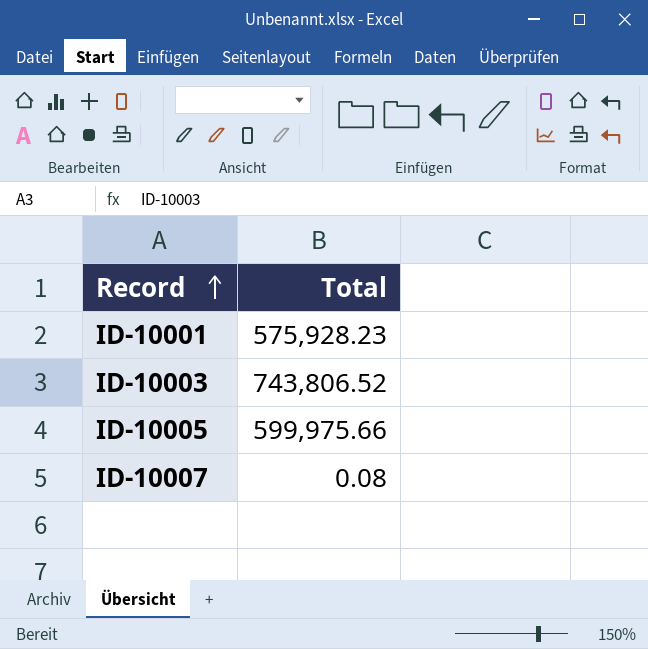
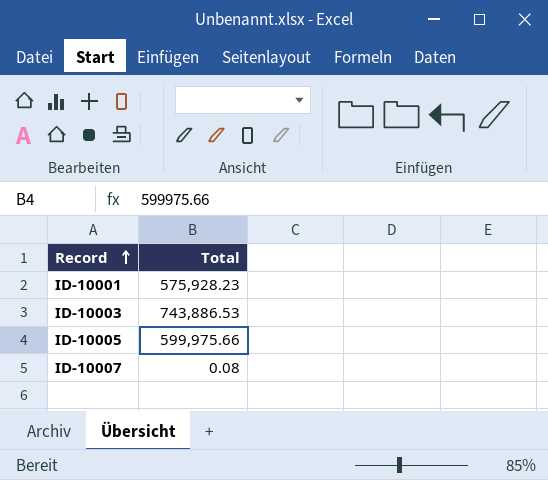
ID-10003 | Total: 743,806.52 -> 743,886.53

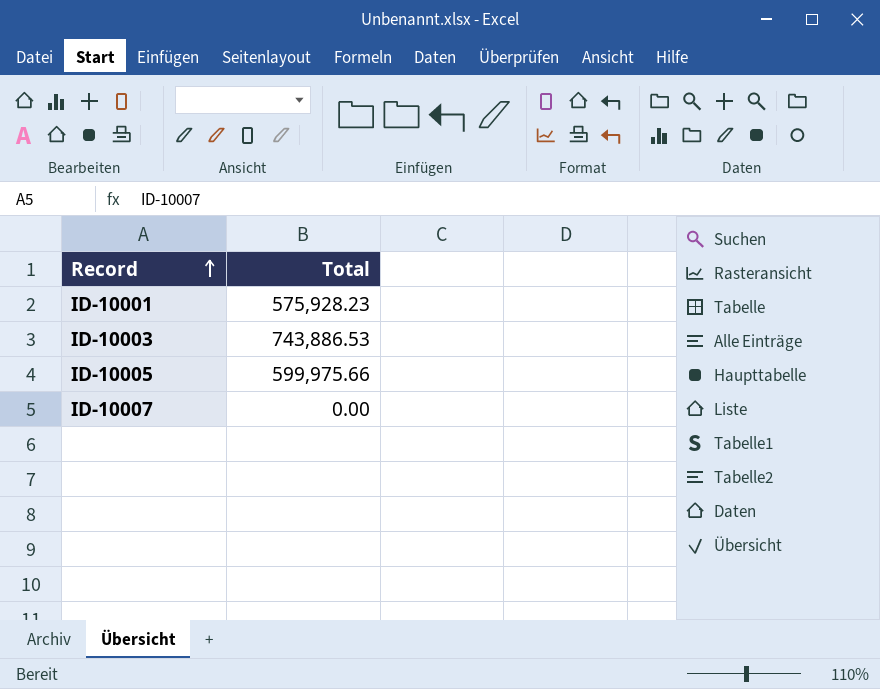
ID-10007 | Total: 0.08 -> 0.00

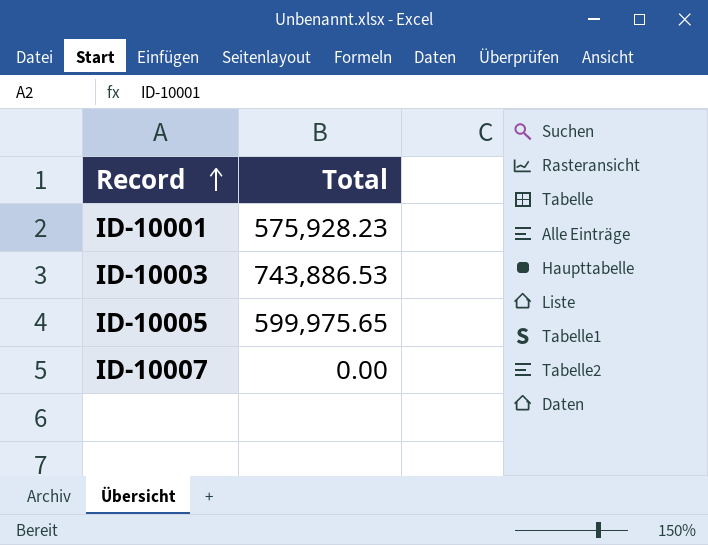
ID-10005 | Total: 599,975.66 -> 599,975.65

